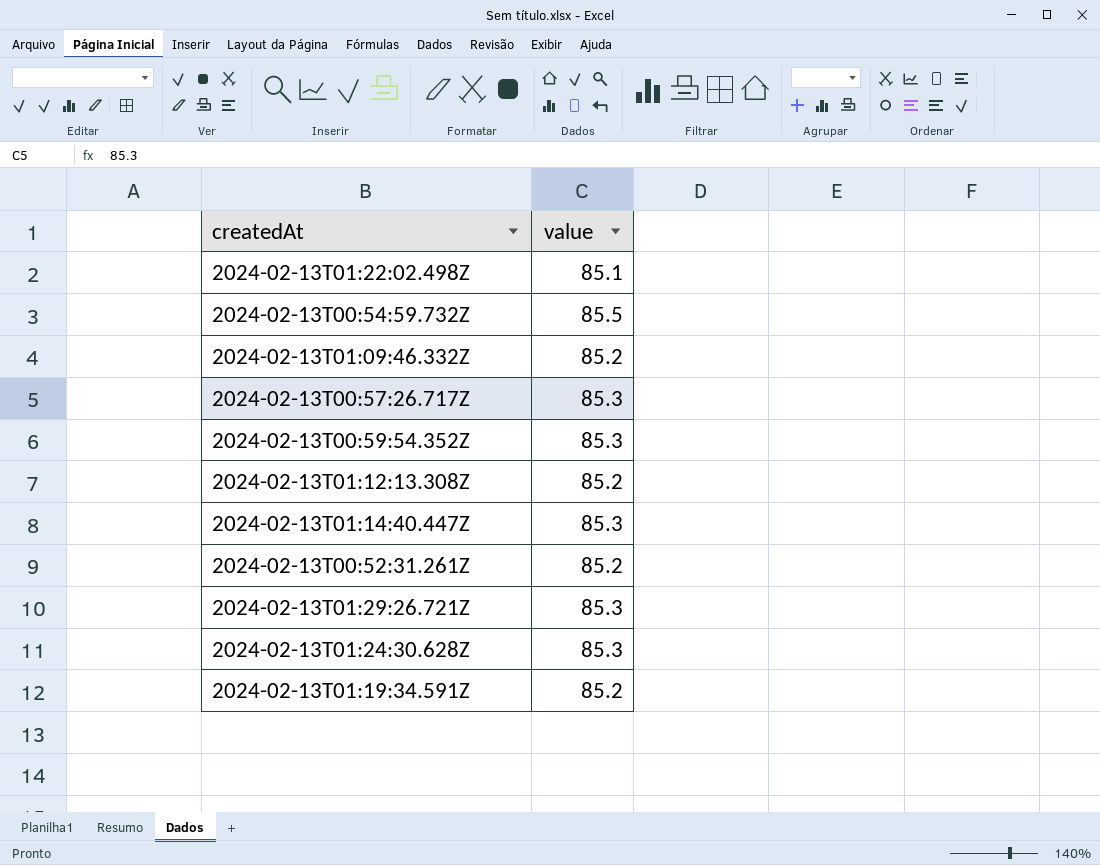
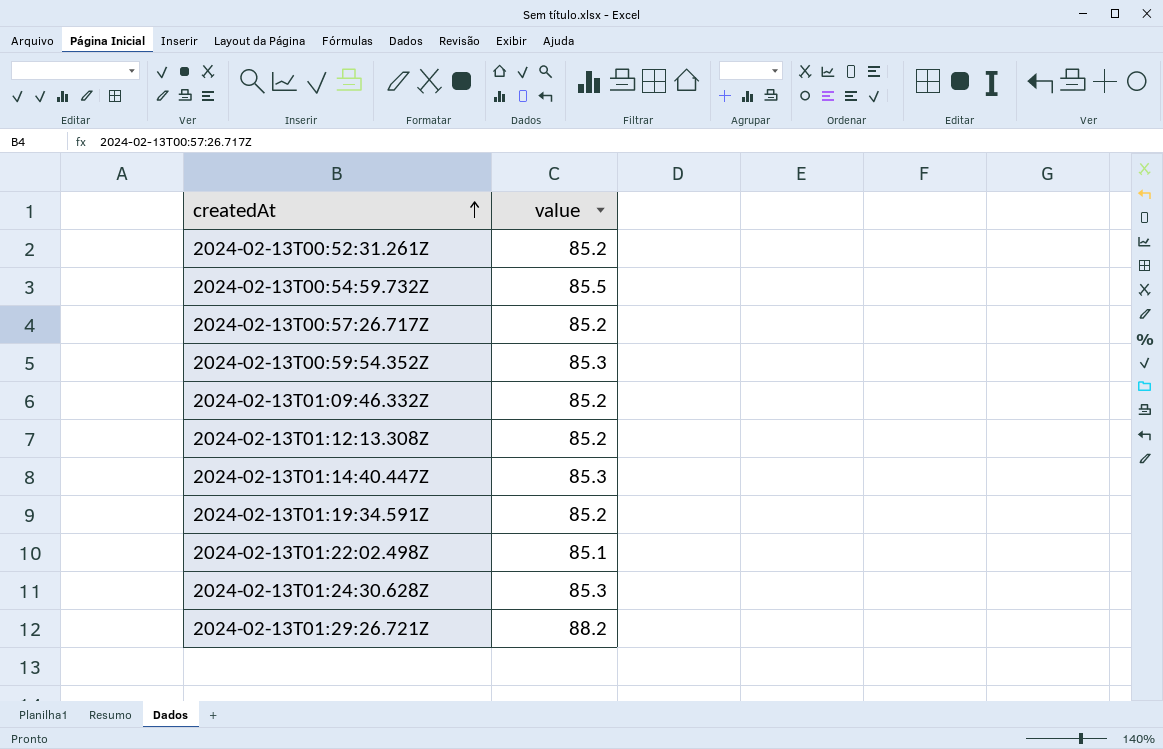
row order: none -> createdAt ascending
2024-02-13T00:57:26.717Z | value: 85.3 -> 85.2
2024-02-13T01:29:26.721Z | value: 85.3 -> 88.2

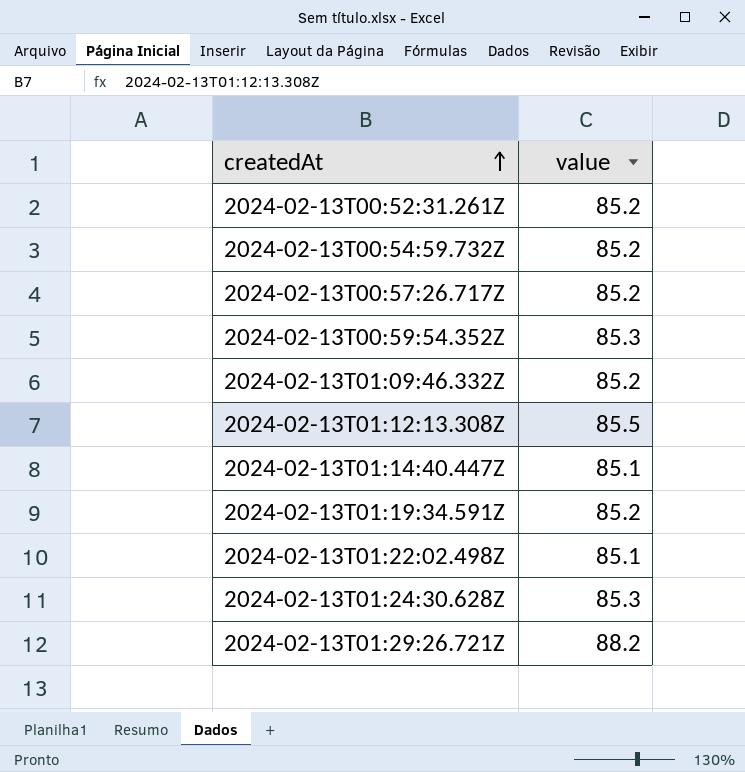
2024-02-13T00:54:59.732Z | value: 85.5 -> 85.2
2024-02-13T01:12:13.308Z | value: 85.2 -> 85.5
2024-02-13T01:14:40.447Z | value: 85.3 -> 85.1

